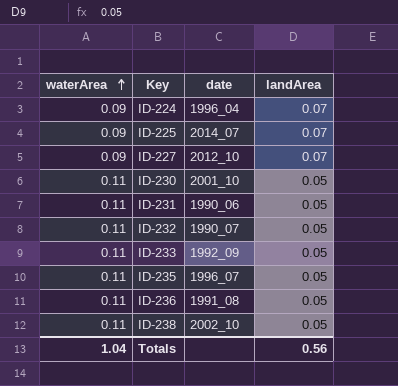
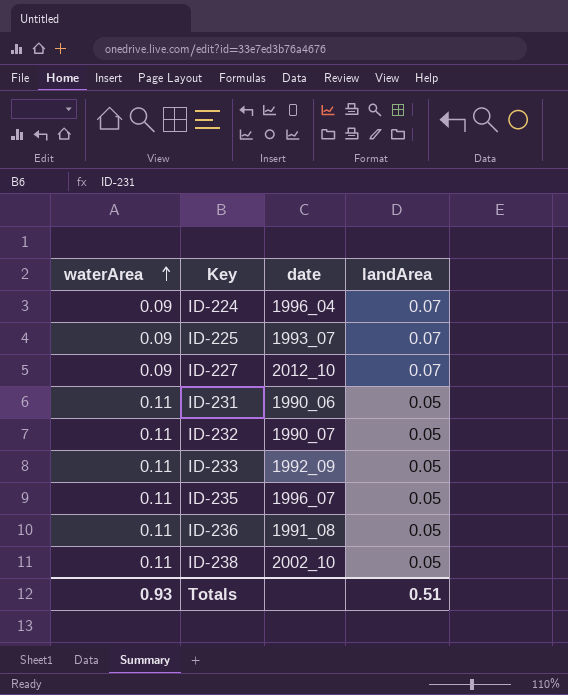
row ID-230: 0.11 | 2001_10 | 0.05 -> none
ID-225 | date: 2014_07 -> 1993_07
Totals | waterArea: 1.04 -> 0.93
Totals | landArea: 0.56 -> 0.51

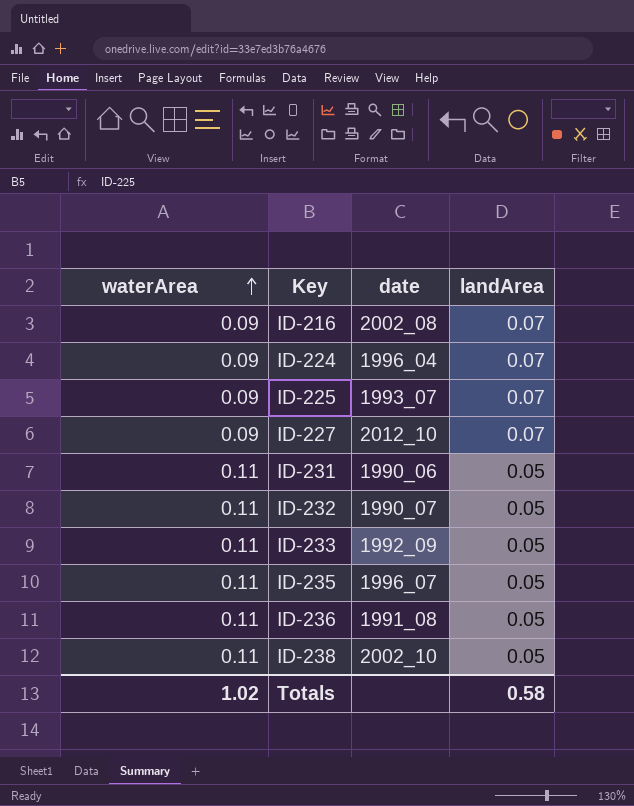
row ID-216: none -> 0.09 | 2002_08 | 0.07
Totals | waterArea: 0.93 -> 1.02
Totals | landArea: 0.51 -> 0.58

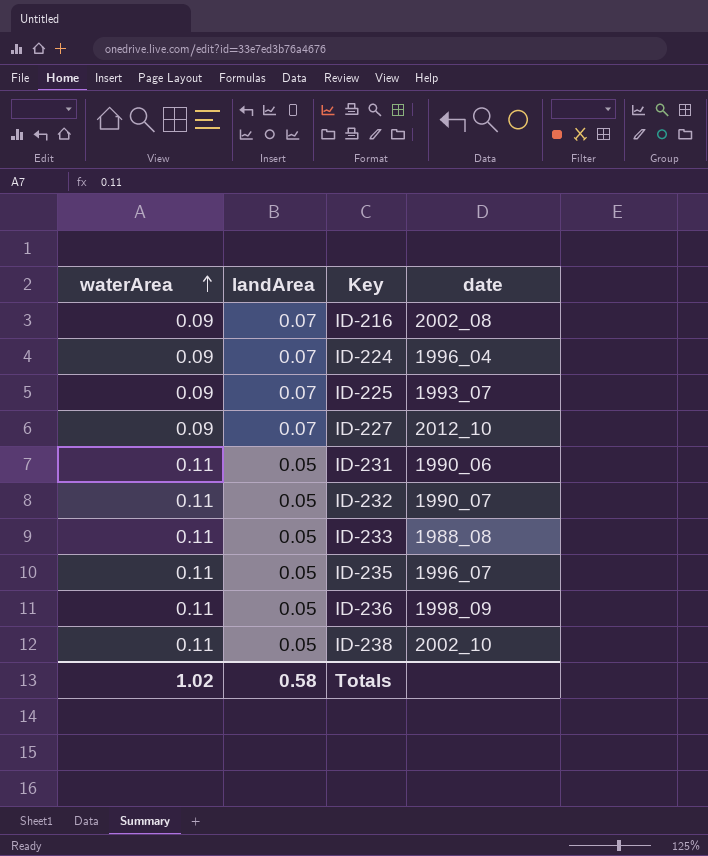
column landArea | position: 4 -> 2
ID-233 | date: 1992_09 -> 1988_08
ID-236 | date: 1991_08 -> 1998_09

